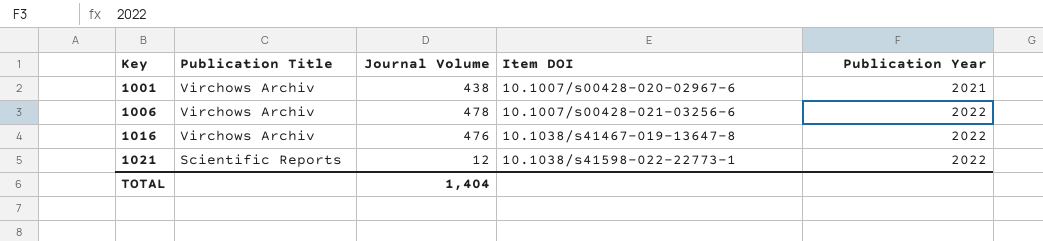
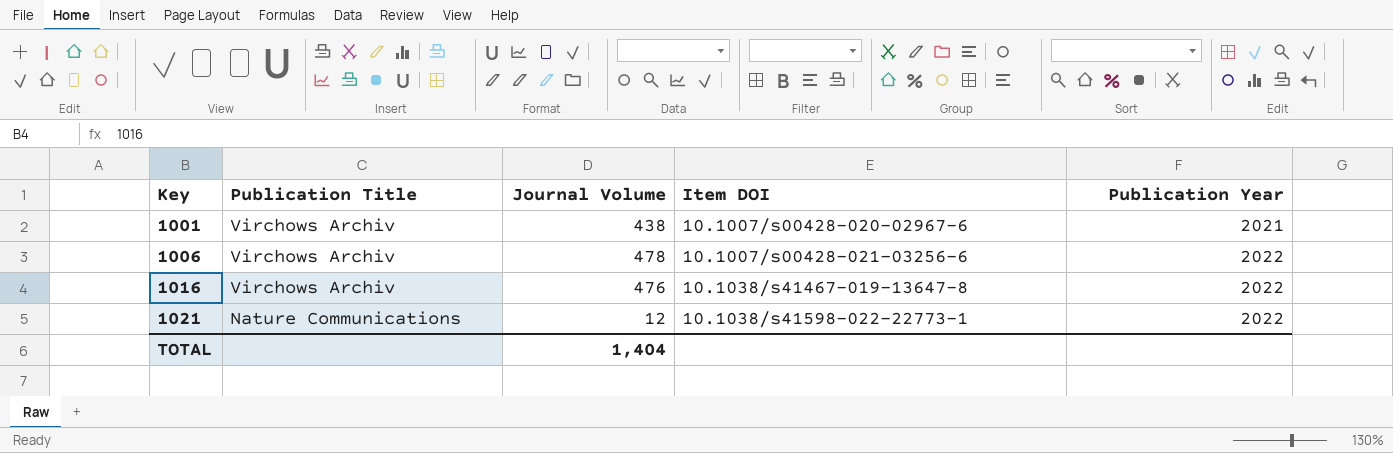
1021 | Publication Title: Scientific Reports -> Nature Communications

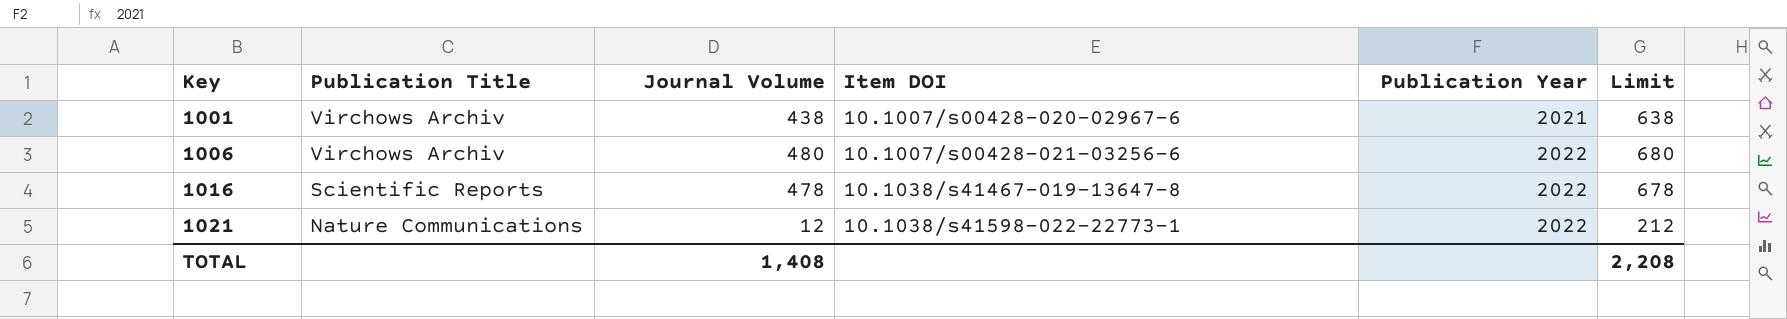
column Limit | formula: none -> [Journal Volume] + 200
1006 | Journal Volume: 478 -> 480
1016 | Publication Title: Virchows Archiv -> Scientific Reports
1016 | Journal Volume: 476 -> 478
TOTAL | Journal Volume: 1,404 -> 1,408

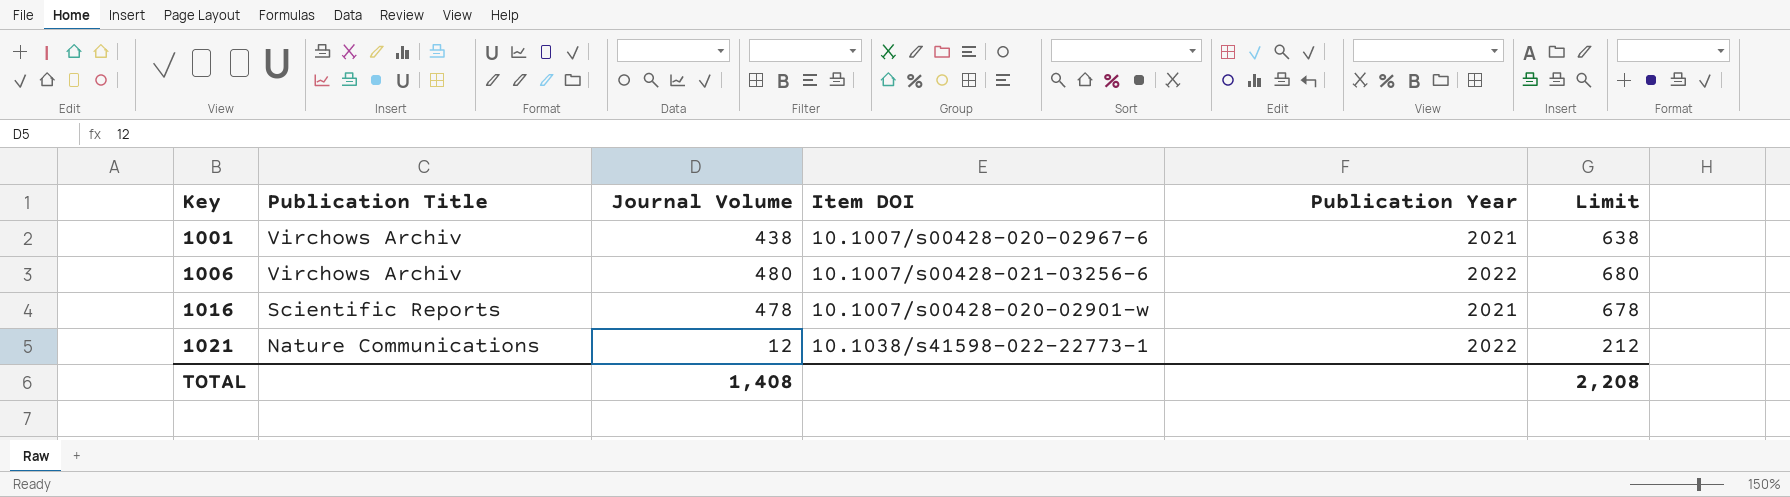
1016 | Item DOI: 10.1038/s41467-019-13647-8 -> 10.1007/s00428-020-02901-w
1016 | Publication Year: 2022 -> 2021

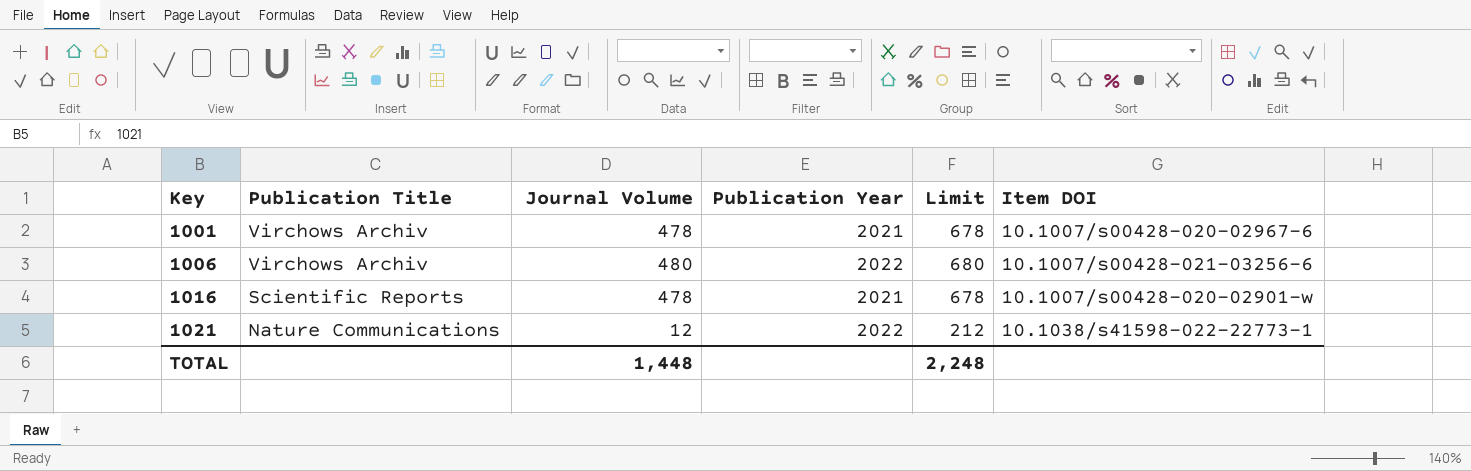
column Item DOI | position: 4 -> 6
1001 | Journal Volume: 438 -> 478
1001 | Limit: 638 -> 678
TOTAL | Journal Volume: 1,408 -> 1,448
TOTAL | Limit: 2,208 -> 2,248

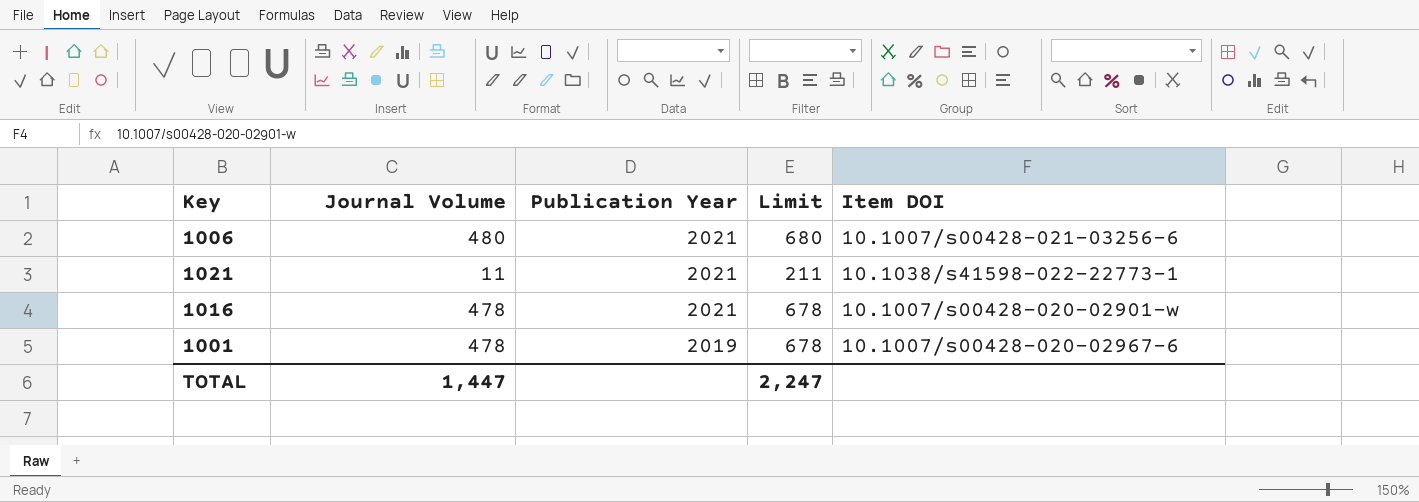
row order: Key ascending -> Publication Year descending
column Publication Title | position: 2 -> none
1006 | Publication Year: 2022 -> 2021
1021 | Journal Volume: 12 -> 11
1021 | Publication Year: 2022 -> 2021
1021 | Limit: 212 -> 211
1001 | Publication Year: 2021 -> 2019
TOTAL | Journal Volume: 1,448 -> 1,447
TOTAL | Limit: 2,248 -> 2,247

